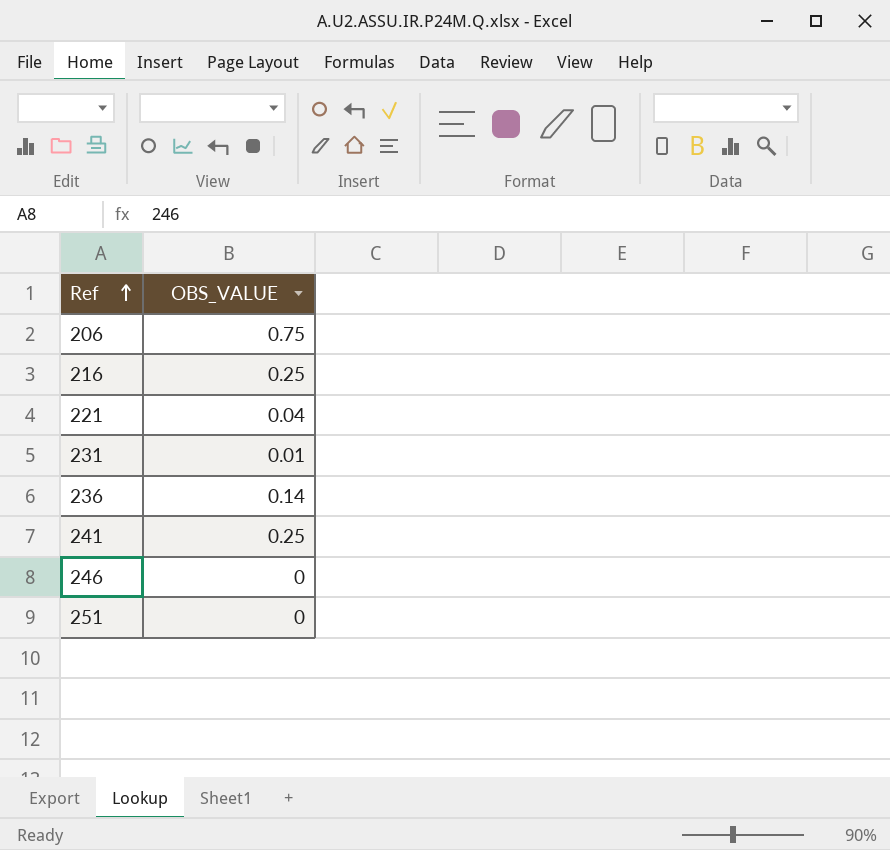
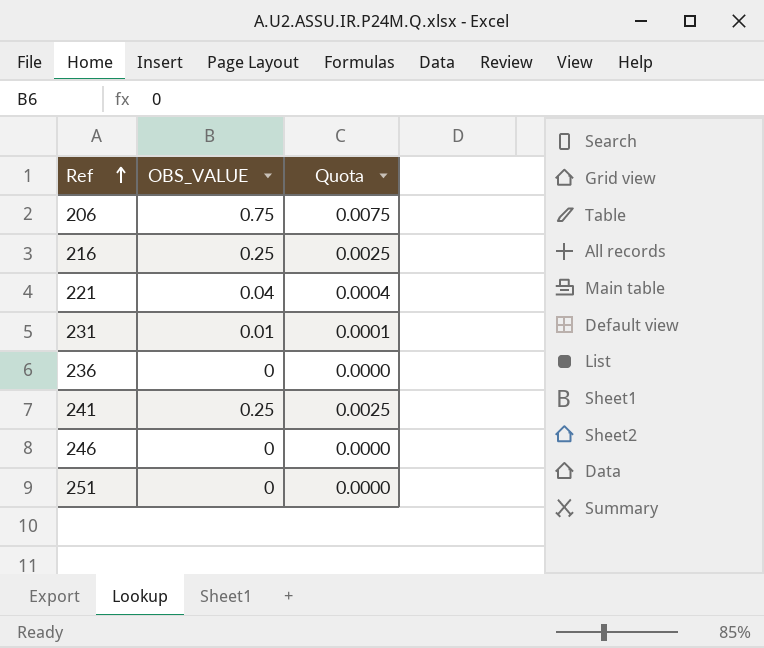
column Quota | formula: none -> [OBS_VALUE] * 0.01
236 | OBS_VALUE: 0.14 -> 0

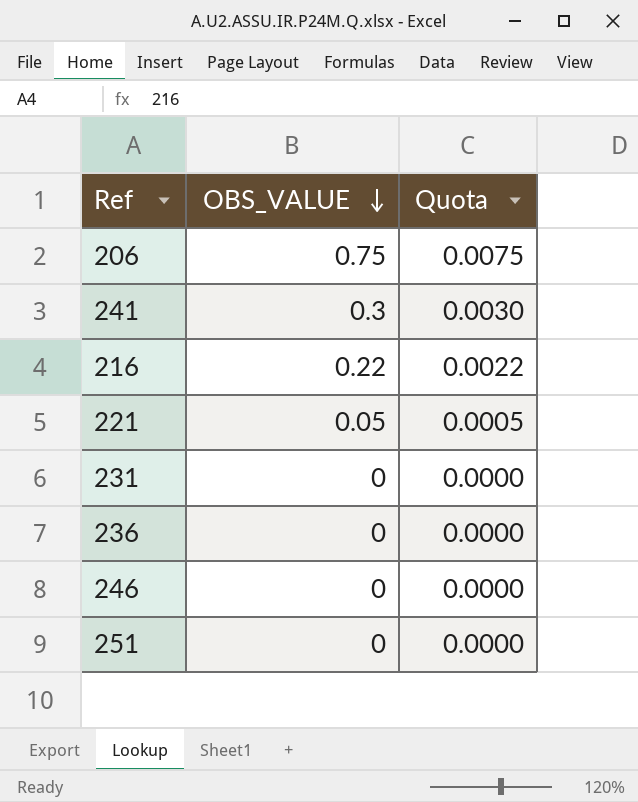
row order: Ref ascending -> OBS_VALUE descending
241 | OBS_VALUE: 0.25 -> 0.3
241 | Quota: 0.0025 -> 0.0030
216 | OBS_VALUE: 0.25 -> 0.22
216 | Quota: 0.0025 -> 0.0022
221 | OBS_VALUE: 0.04 -> 0.05
221 | Quota: 0.0004 -> 0.0005
231 | OBS_VALUE: 0.01 -> 0
231 | Quota: 0.0001 -> 0.0000

